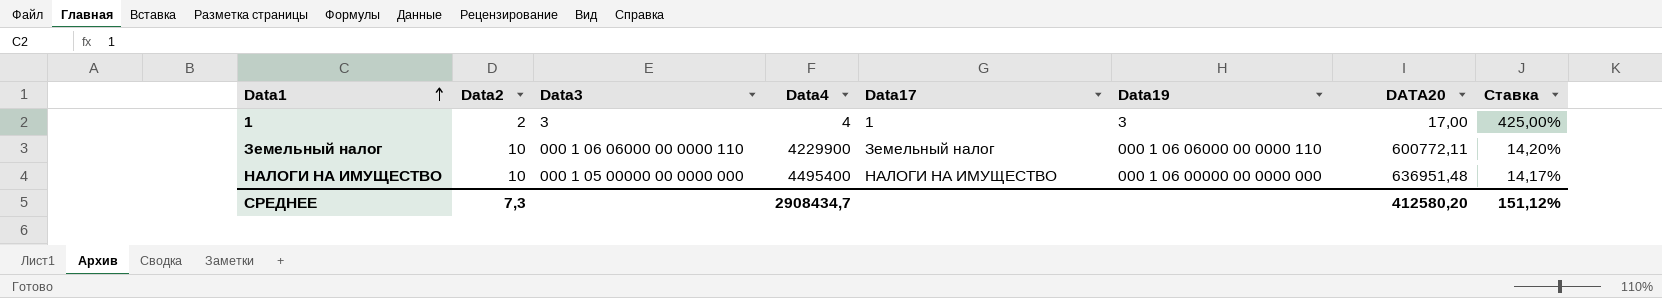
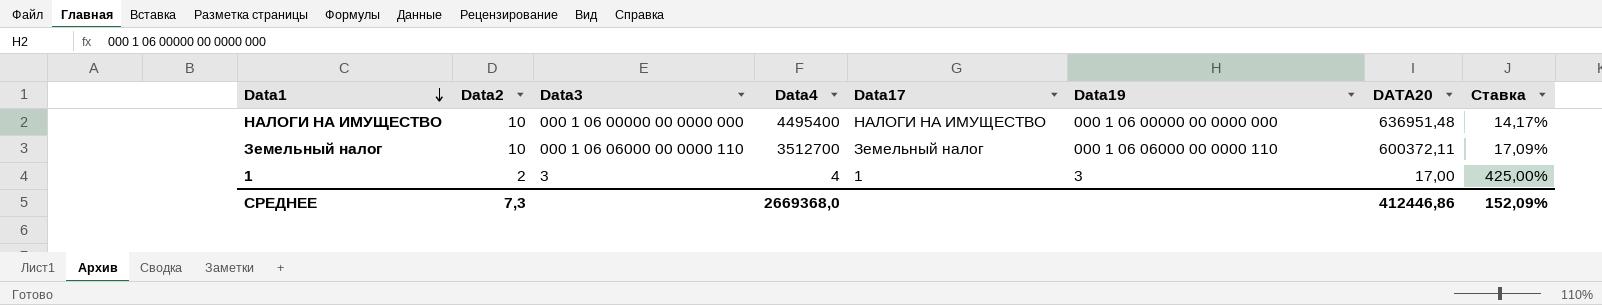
row order: Data1 ascending -> Data1 descending
НАЛОГИ НА ИМУЩЕСТВО | Data3: 000 1 05 00000 00 0000 000 -> 000 1 06 00000 00 0000 000
Земельный налог | Data4: 4229900 -> 3512700
Земельный налог | DATA20: 600772,11 -> 600372,11
Земельный налог | Ставка: 14,20% -> 17,09%
СРЕДНЕЕ | Data4: 2908434,7 -> 2669368,0
СРЕДНЕЕ | DATA20: 412580,20 -> 412446,86
СРЕДНЕЕ | Ставка: 151,12% -> 152,09%

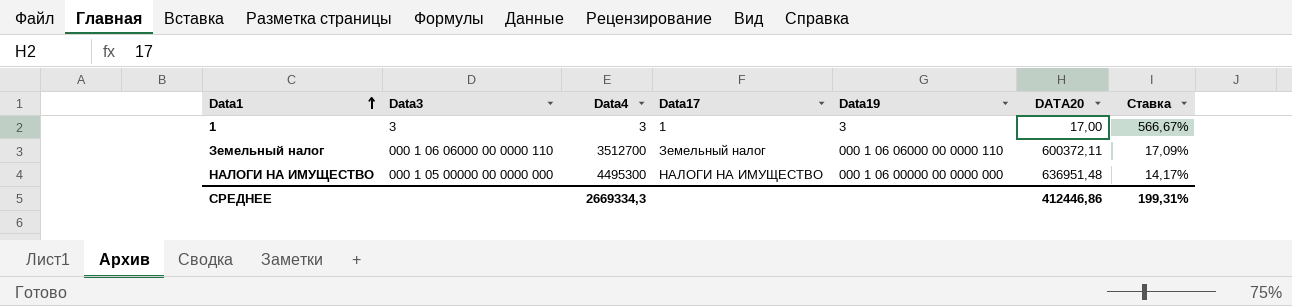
row order: Data1 descending -> Data1 ascending
column Data2 | position: 2 -> none
1 | Data4: 4 -> 3
1 | Ставка: 425,00% -> 566,67%
НАЛОГИ НА ИМУЩЕСТВО | Data3: 000 1 06 00000 00 0000 000 -> 000 1 05 00000 00 0000 000
НАЛОГИ НА ИМУЩЕСТВО | Data4: 4495400 -> 4495300
СРЕДНЕЕ | Data4: 2669368,0 -> 2669334,3
СРЕДНЕЕ | Ставка: 152,09% -> 199,31%

